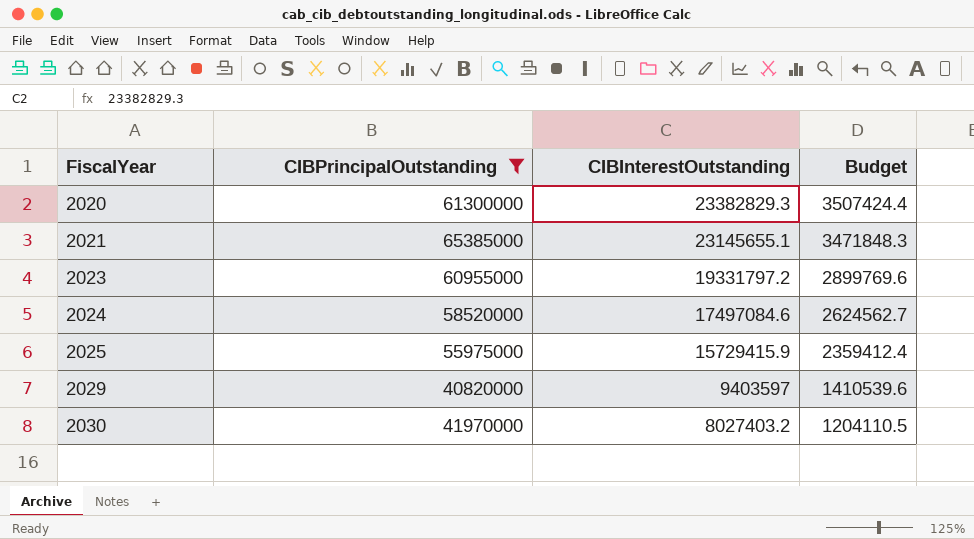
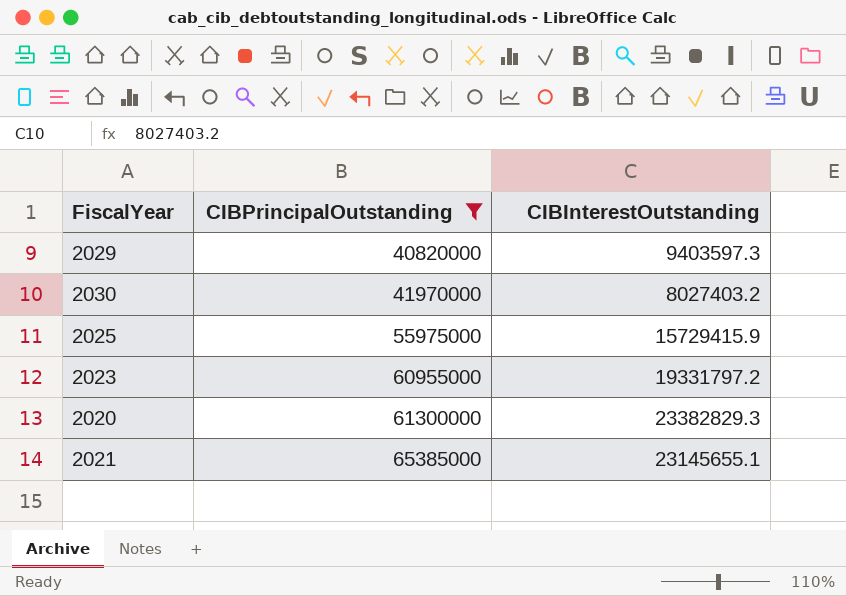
row order: FiscalYear ascending -> CIBPrincipalOutstanding ascending
column Budget | formula: [CIBInterestOutstanding] * 0.15 -> none
row 2024: 58520000 | 17497084.6 | 2624562.7 -> none
2029 | CIBInterestOutstanding: 9403597 -> 9403597.3

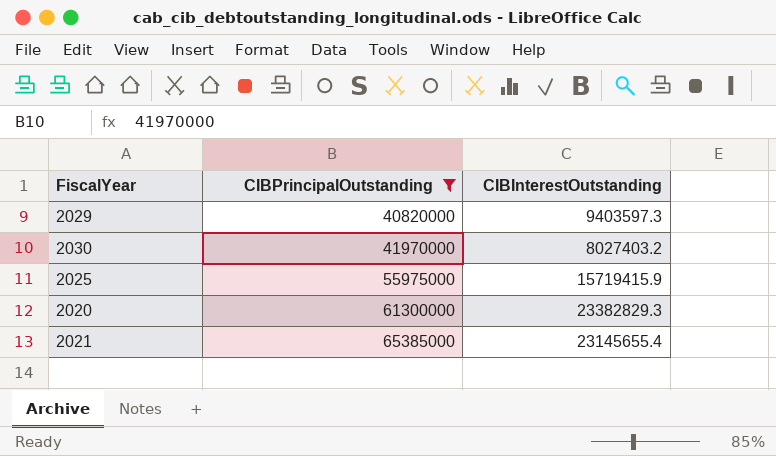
row 2023: 60955000 | 19331797.2 -> none
2025 | CIBInterestOutstanding: 15729415.9 -> 15719415.9
2021 | CIBInterestOutstanding: 23145655.1 -> 23145655.4

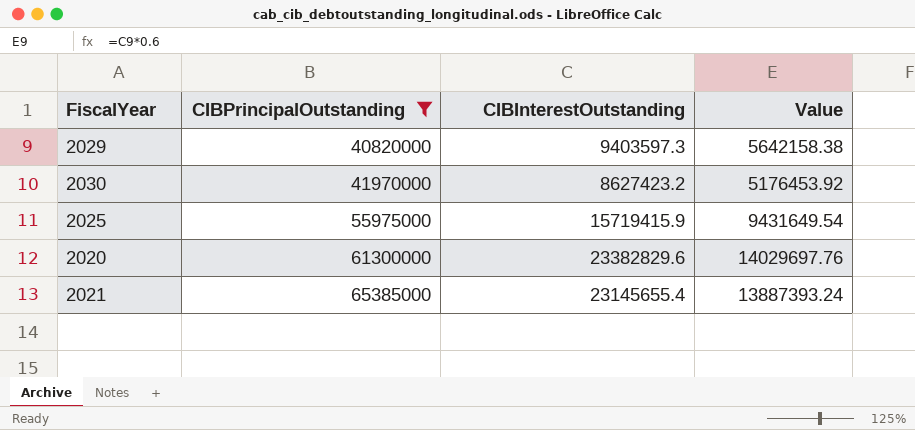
column Value | formula: none -> [CIBInterestOutstanding] * 0.6
2030 | CIBInterestOutstanding: 8027403.2 -> 8627423.2
2020 | CIBInterestOutstanding: 23382829.3 -> 23382829.6

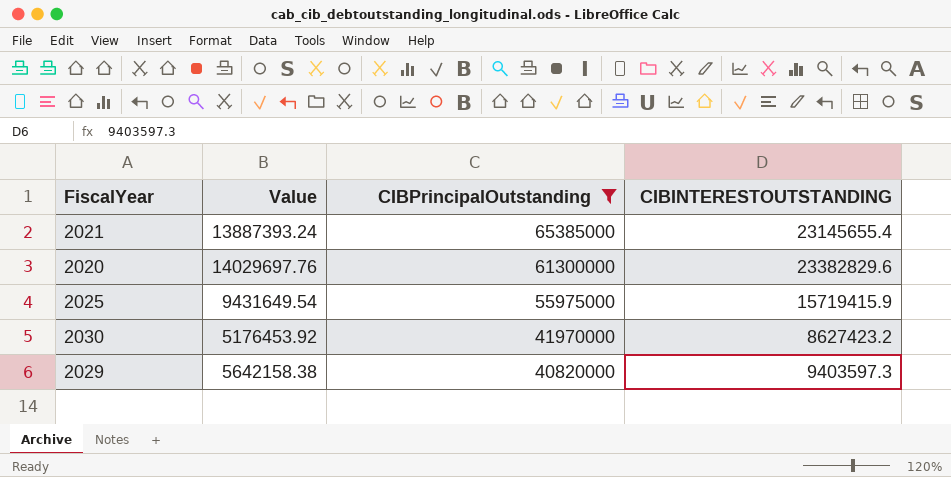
row order: CIBPrincipalOutstanding ascending -> CIBPrincipalOutstanding descending
column Value | position: 4 -> 2
column name: CIBInterestOutstanding -> CIBINTERESTOUTSTANDING

